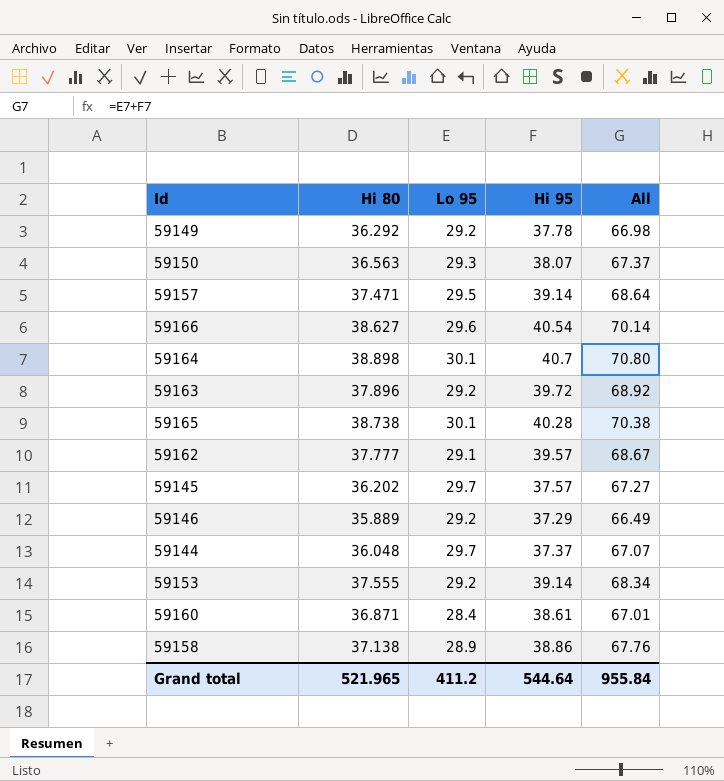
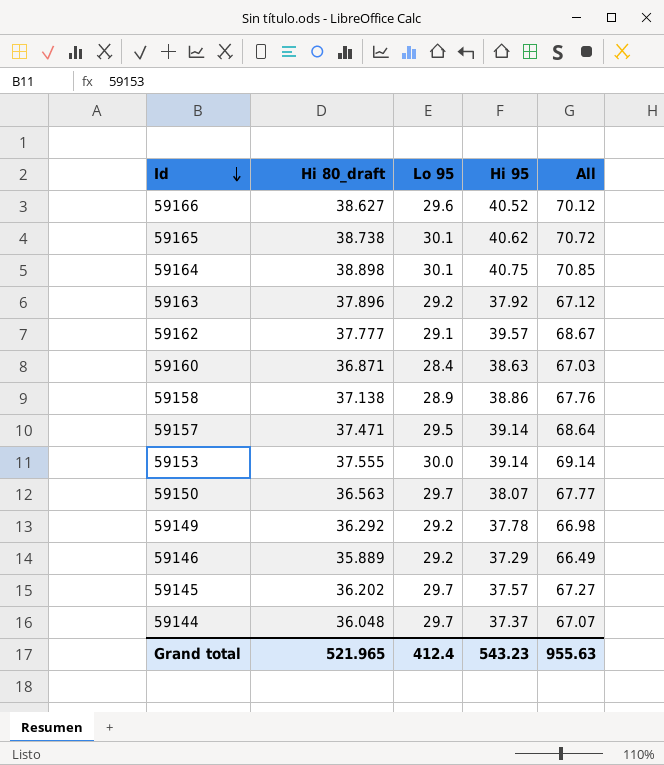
row order: none -> Id descending
column name: Hi 80 -> Hi 80_draft
59166 | Hi 95: 40.54 -> 40.52
59166 | All: 70.14 -> 70.12
59165 | Hi 95: 40.28 -> 40.62
59165 | All: 70.38 -> 70.72
59164 | Hi 95: 40.7 -> 40.75
59164 | All: 70.80 -> 70.85
59163 | Hi 95: 39.72 -> 37.92
59163 | All: 68.92 -> 67.12
59160 | Hi 95: 38.61 -> 38.63
59160 | All: 67.01 -> 67.03
59153 | Lo 95: 29.2 -> 30.0
59153 | All: 68.34 -> 69.14
59150 | Lo 95: 29.3 -> 29.7
59150 | All: 67.37 -> 67.77
Grand total | Lo 95: 411.2 -> 412.4
Grand total | Hi 95: 544.64 -> 543.23
Grand total | All: 955.84 -> 955.63

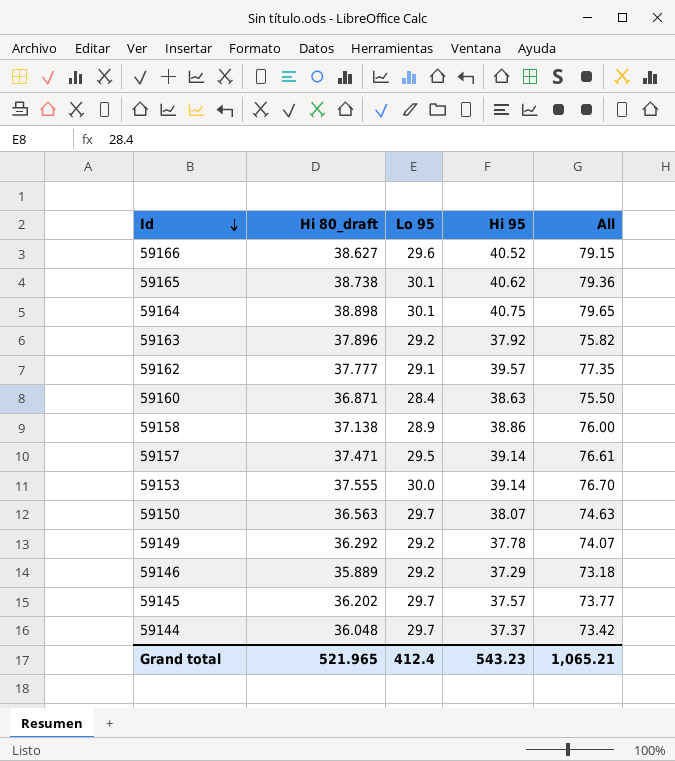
column All | formula: [Lo 95] + [Hi 95] -> [Hi 80_draft] + [Hi 95]
Grand total | All: 955.63 -> 1,065.21

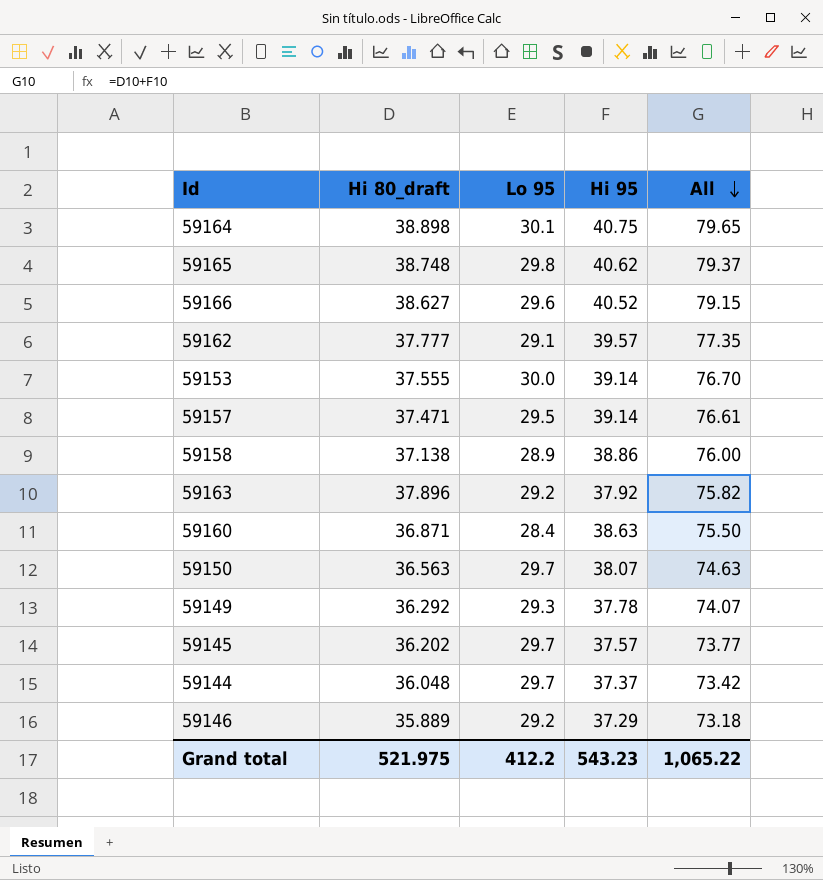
row order: Id descending -> All descending
59165 | Hi 80_draft: 38.738 -> 38.748
59165 | Lo 95: 30.1 -> 29.8
59165 | All: 79.36 -> 79.37
59149 | Lo 95: 29.2 -> 29.3
Grand total | Hi 80_draft: 521.965 -> 521.975
Grand total | Lo 95: 412.4 -> 412.2
Grand total | All: 1,065.21 -> 1,065.22

